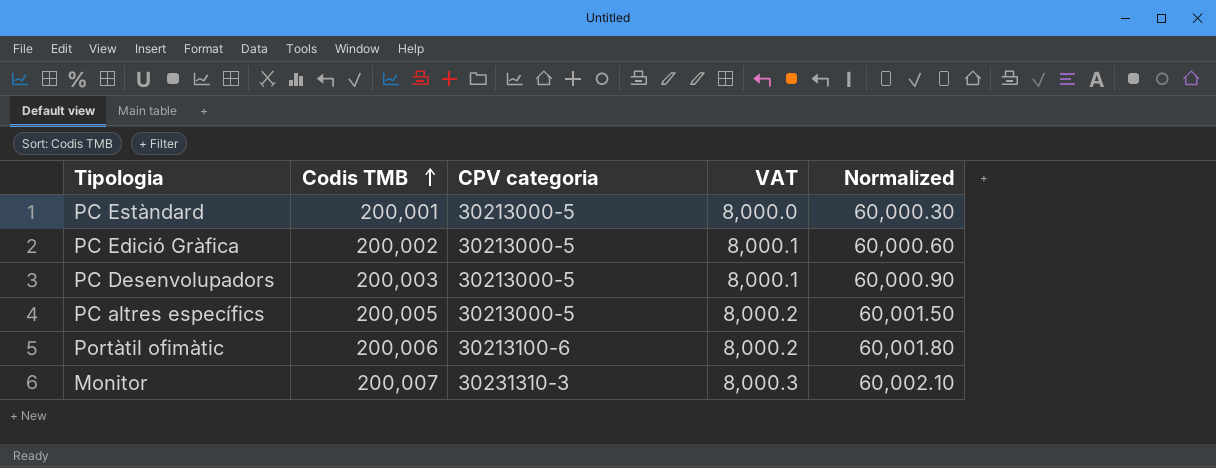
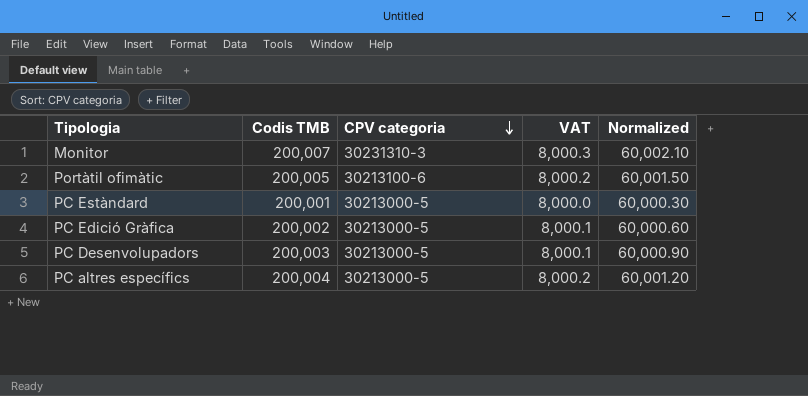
row order: Codis TMB ascending -> CPV categoria descending
Portàtil ofimàtic | Codis TMB: 200,006 -> 200,005
Portàtil ofimàtic | Normalized: 60,001.80 -> 60,001.50
PC altres específics | Codis TMB: 200,005 -> 200,004
PC altres específics | Normalized: 60,001.50 -> 60,001.20

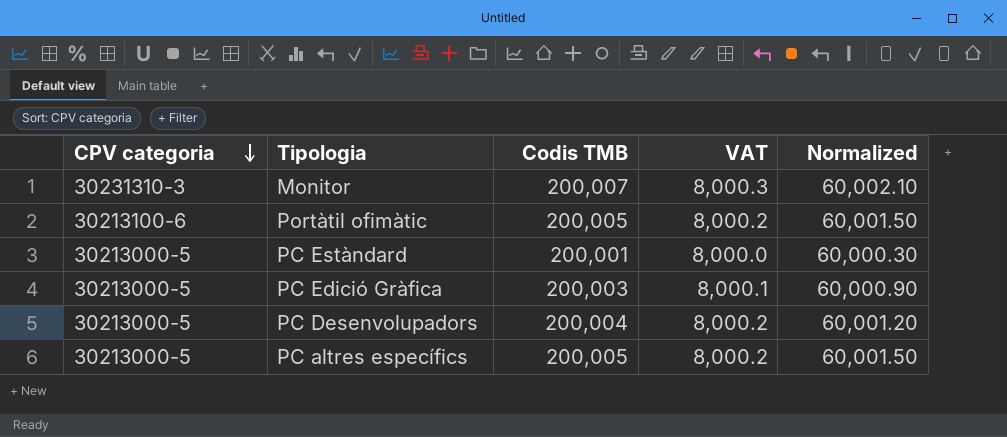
column CPV categoria | position: 3 -> 1
PC Edició Gràfica | Codis TMB: 200,002 -> 200,003
PC Edició Gràfica | Normalized: 60,000.60 -> 60,000.90
PC Desenvolupadors | Codis TMB: 200,003 -> 200,004
PC Desenvolupadors | VAT: 8,000.1 -> 8,000.2
PC Desenvolupadors | Normalized: 60,000.90 -> 60,001.20
PC altres específics | Codis TMB: 200,004 -> 200,005
PC altres específics | Normalized: 60,001.20 -> 60,001.50

